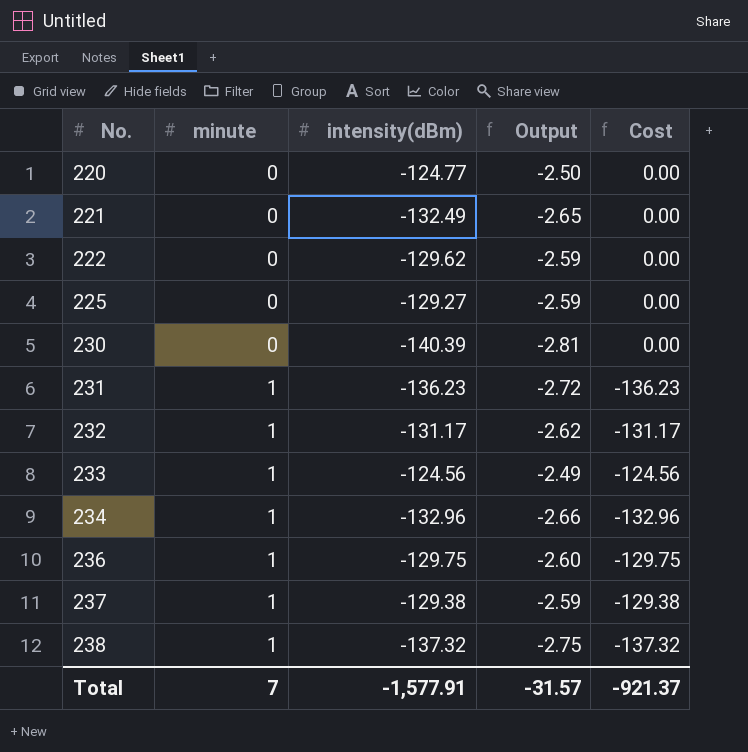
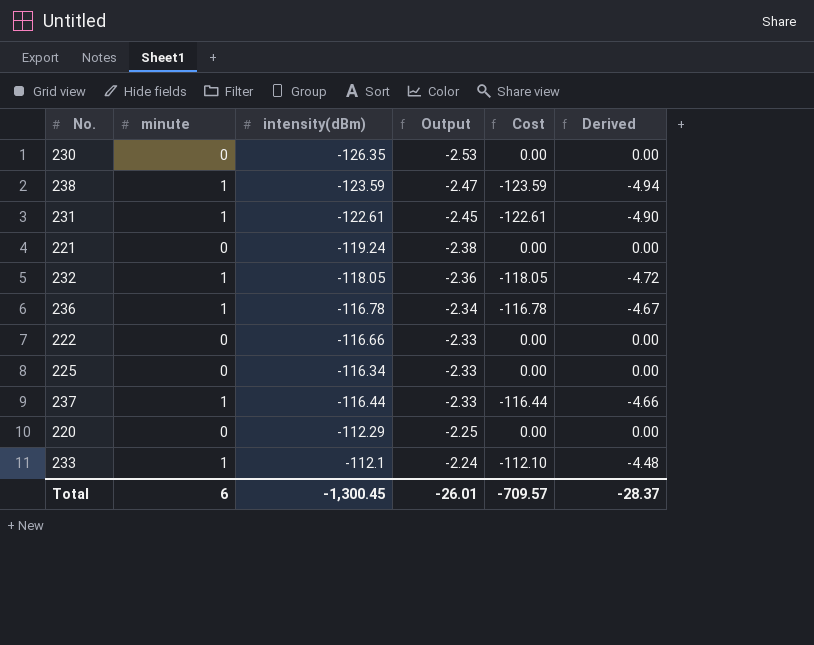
row order: No. ascending -> Output ascending
column Derived | formula: none -> [Cost] * 0.04
row 234: 1 | -132.96 | -2.66 | -132.96 -> none
230 | intensity(dBm): -140.39 -> -126.35
230 | Output: -2.81 -> -2.53
238 | intensity(dBm): -137.32 -> -123.59
238 | Output: -2.75 -> -2.47
238 | Cost: -137.32 -> -123.59
231 | intensity(dBm): -136.23 -> -122.61
231 | Output: -2.72 -> -2.45
231 | Cost: -136.23 -> -122.61
221 | intensity(dBm): -132.49 -> -119.24
221 | Output: -2.65 -> -2.38
232 | intensity(dBm): -131.17 -> -118.05
232 | Output: -2.62 -> -2.36
232 | Cost: -131.17 -> -118.05
236 | intensity(dBm): -129.75 -> -116.78
236 | Output: -2.60 -> -2.34
236 | Cost: -129.75 -> -116.78
222 | intensity(dBm): -129.62 -> -116.66
222 | Output: -2.59 -> -2.33
225 | intensity(dBm): -129.27 -> -116.34
225 | Output: -2.59 -> -2.33
237 | intensity(dBm): -129.38 -> -116.44
237 | Output: -2.59 -> -2.33
237 | Cost: -129.38 -> -116.44
220 | intensity(dBm): -124.77 -> -112.29
220 | Output: -2.50 -> -2.25
233 | intensity(dBm): -124.56 -> -112.1
233 | Output: -2.49 -> -2.24
233 | Cost: -124.56 -> -112.10
Total | minute: 7 -> 6
Total | intensity(dBm): -1,577.91 -> -1,300.45
Total | Output: -31.57 -> -26.01
Total | Cost: -921.37 -> -709.57

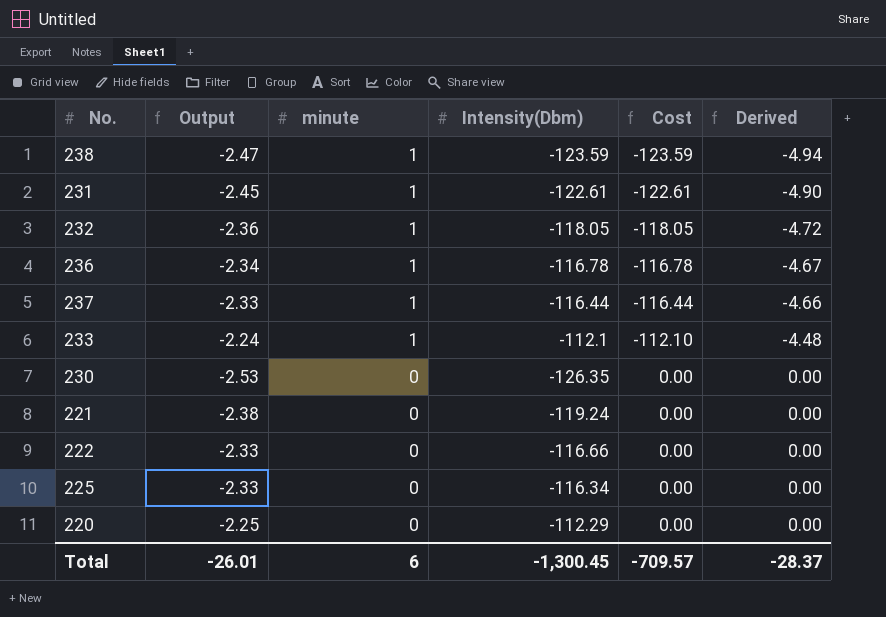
row order: Output ascending -> minute descending
column Output | position: 4 -> 2
column name: intensity(dBm) -> Intensity(Dbm)

